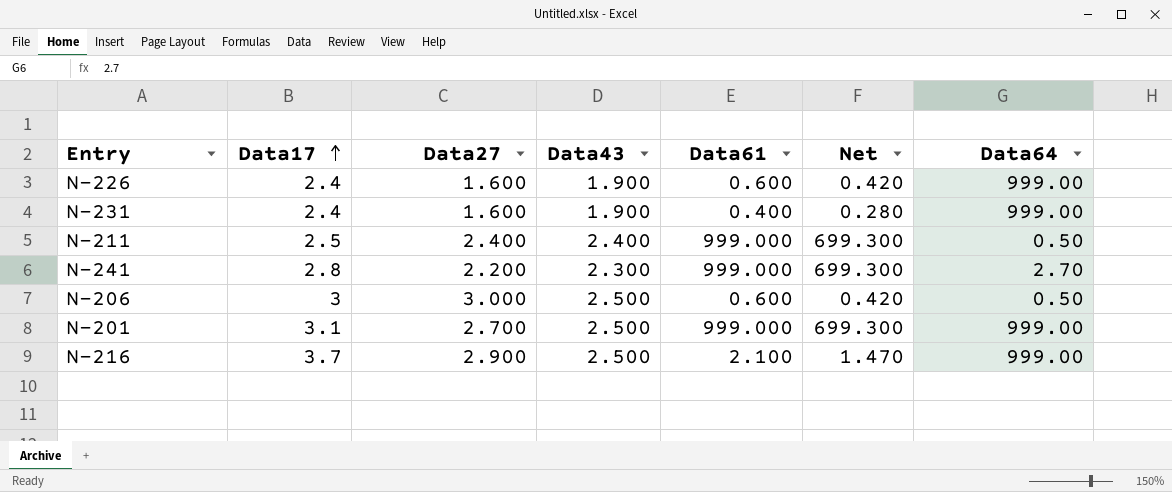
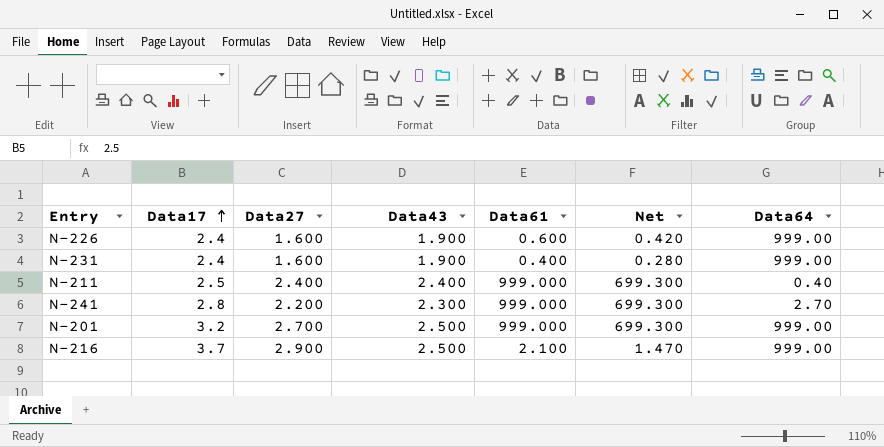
row N-206: 3 | 3.000 | 2.500 | 0.600 | 0.420 | 0.50 -> none
N-211 | Data64: 0.50 -> 0.40
N-201 | Data17: 3.1 -> 3.2

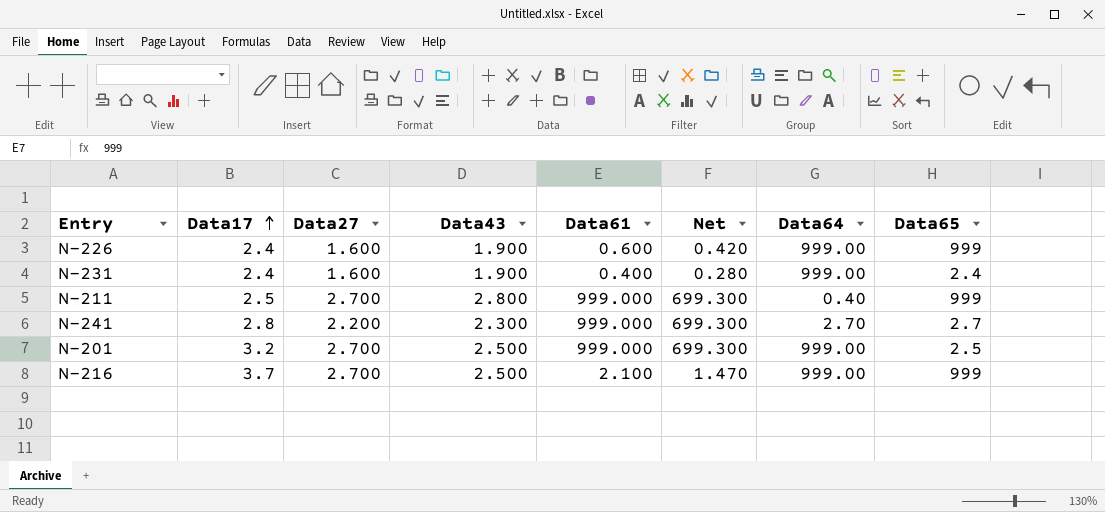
column Data65 | position: none -> 8
N-211 | Data27: 2.400 -> 2.700
N-211 | Data43: 2.400 -> 2.800
N-216 | Data27: 2.900 -> 2.700

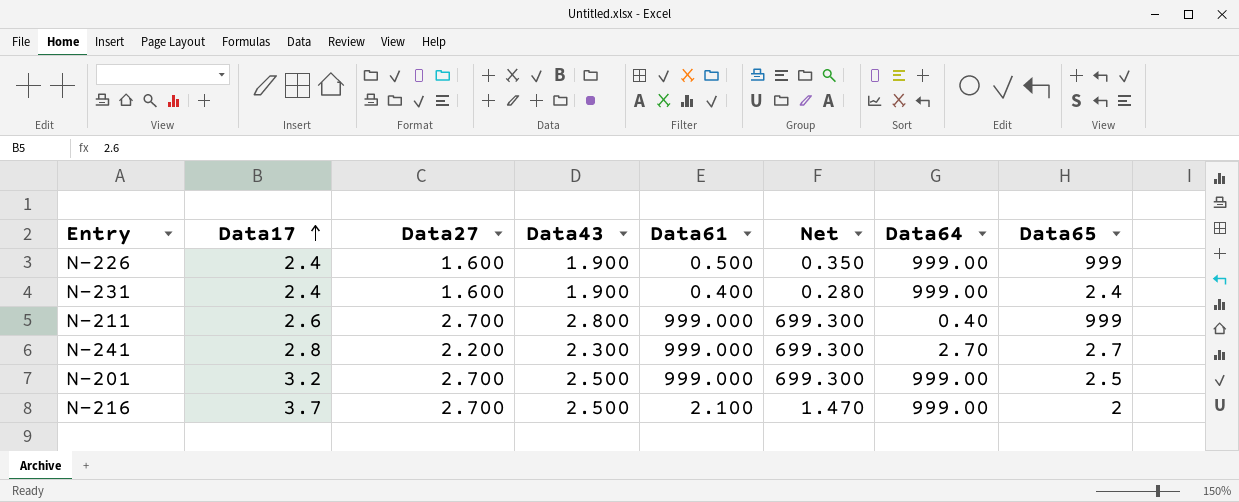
N-226 | Data61: 0.600 -> 0.500
N-226 | Net: 0.420 -> 0.350
N-211 | Data17: 2.5 -> 2.6
N-216 | Data65: 999 -> 2

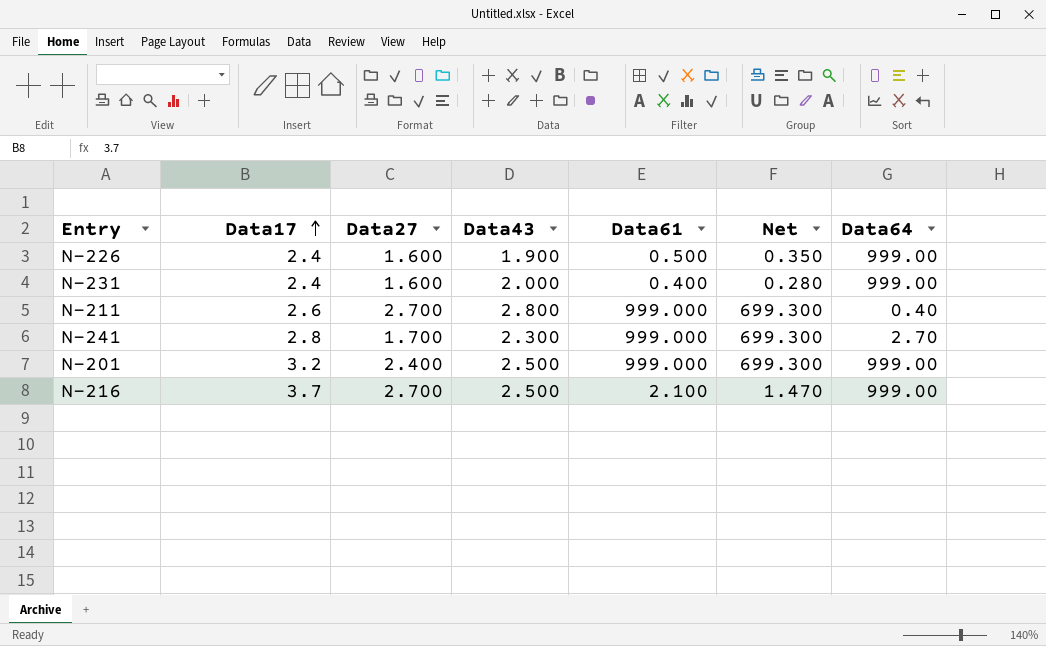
column Data65 | position: 8 -> none
N-231 | Data43: 1.900 -> 2.000
N-241 | Data27: 2.200 -> 1.700
N-201 | Data27: 2.700 -> 2.400

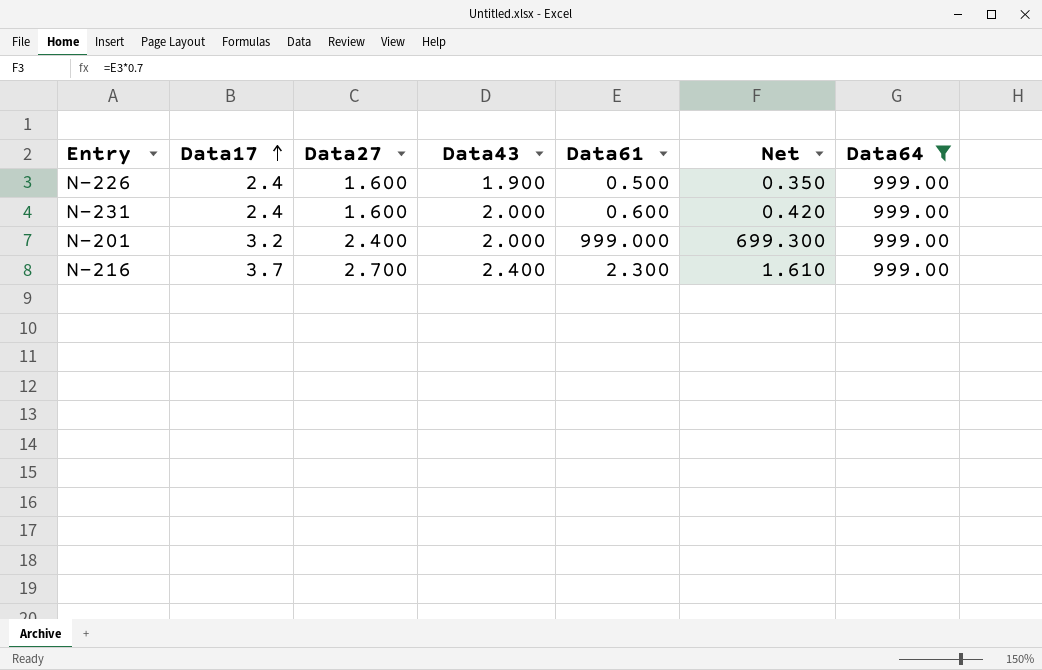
filter: none -> Data64 = 999.00
N-231 | Data61: 0.400 -> 0.600
N-231 | Net: 0.280 -> 0.420
N-201 | Data43: 2.500 -> 2.000
N-216 | Data43: 2.500 -> 2.400
N-216 | Data61: 2.100 -> 2.300
N-216 | Net: 1.470 -> 1.610

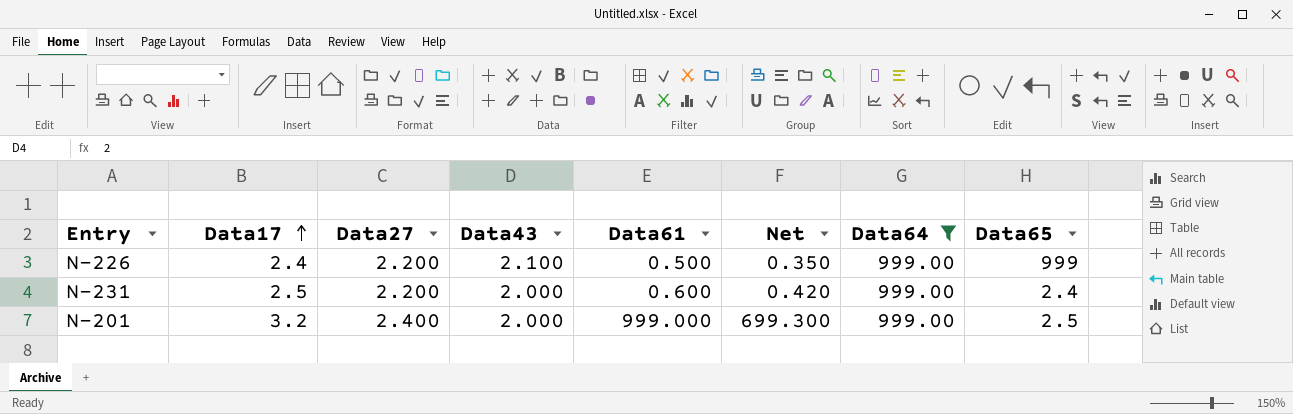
column Data65 | position: none -> 8
row N-216: 3.7 | 2.700 | 2.400 | 2.300 | 1.610 | 999.00 -> none
N-226 | Data27: 1.600 -> 2.200
N-226 | Data43: 1.900 -> 2.100
N-231 | Data17: 2.4 -> 2.5
N-231 | Data27: 1.600 -> 2.200

